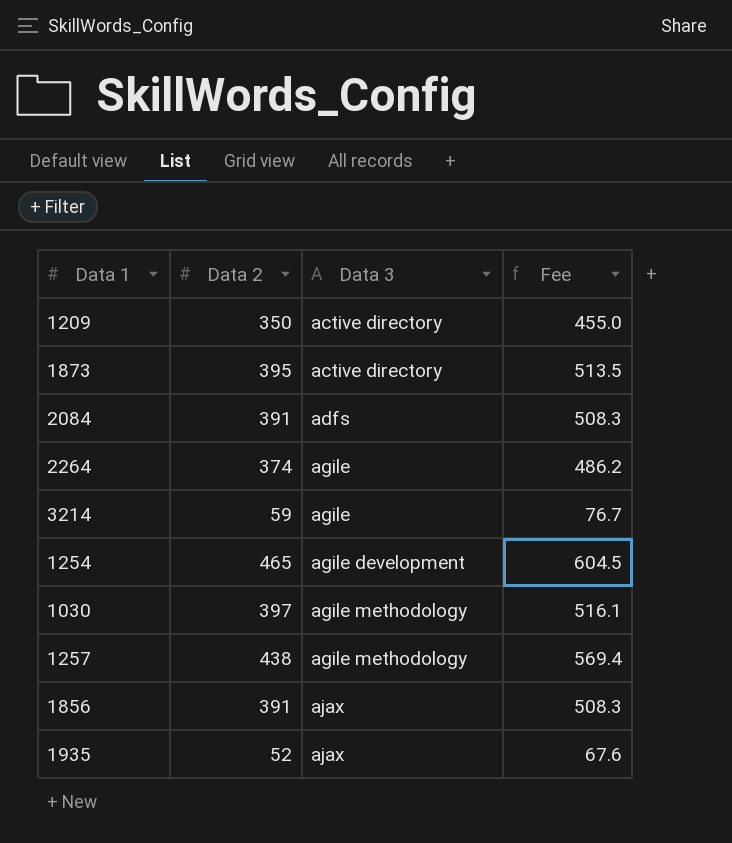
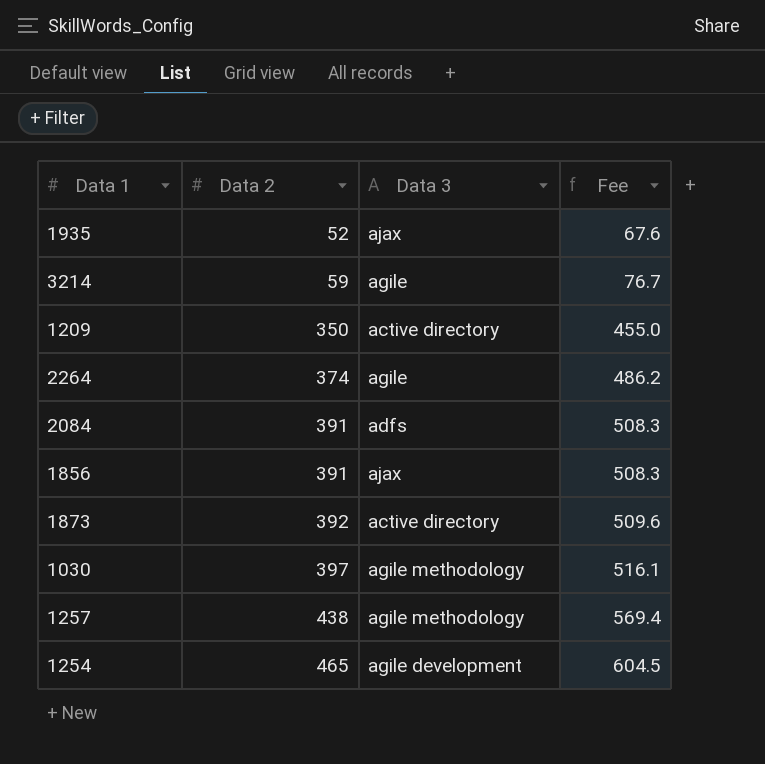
row order: Data 3 ascending -> Data 2 ascending
1873 | Data 2: 395 -> 392
1873 | Fee: 513.5 -> 509.6

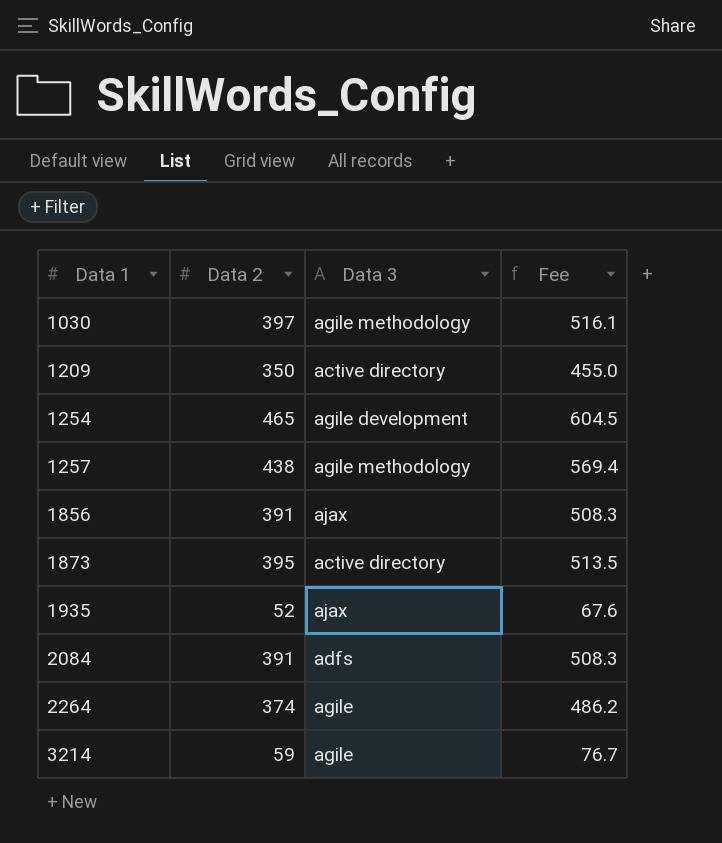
row order: Data 2 ascending -> Data 1 ascending
1873 | Data 2: 392 -> 395
1873 | Fee: 509.6 -> 513.5

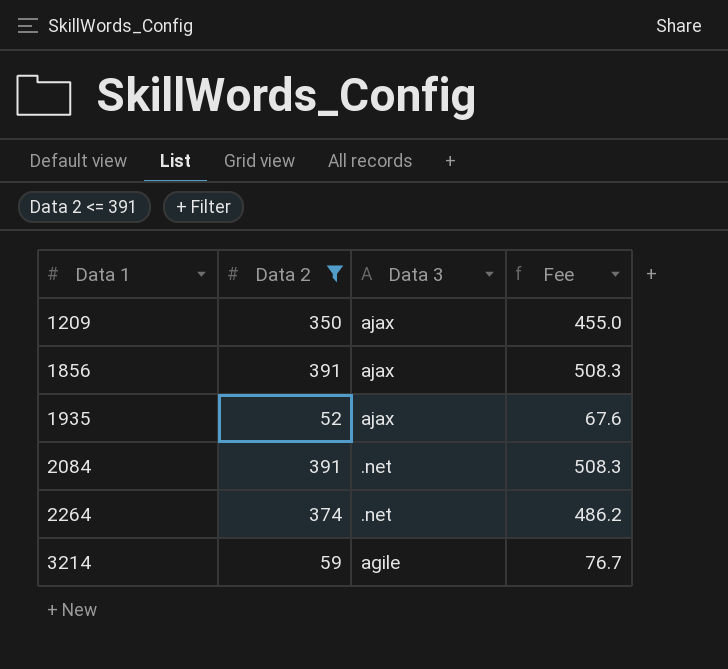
filter: none -> Data 2 <= 391
1209 | Data 3: active directory -> ajax
2084 | Data 3: adfs -> .net
2264 | Data 3: agile -> .net

